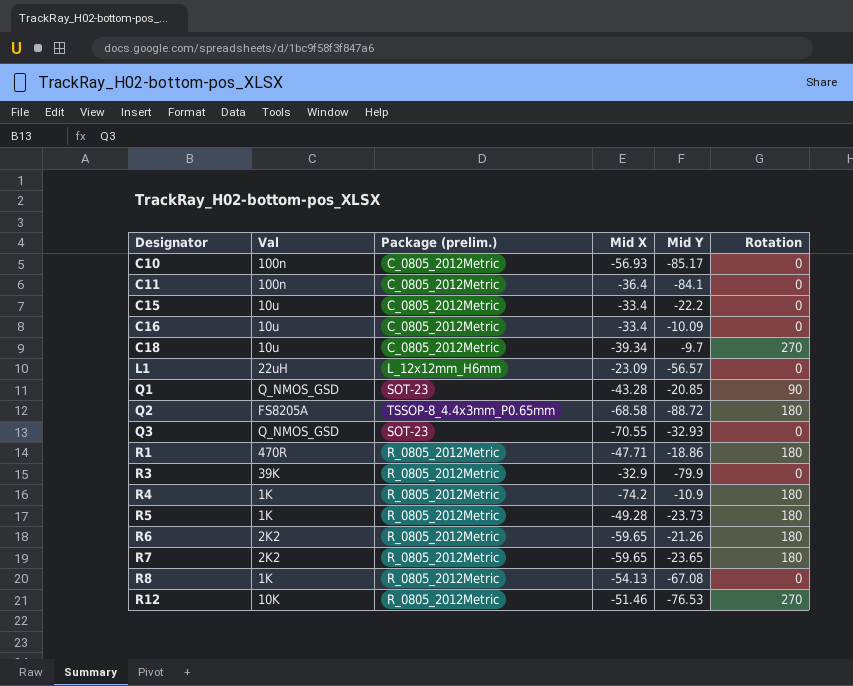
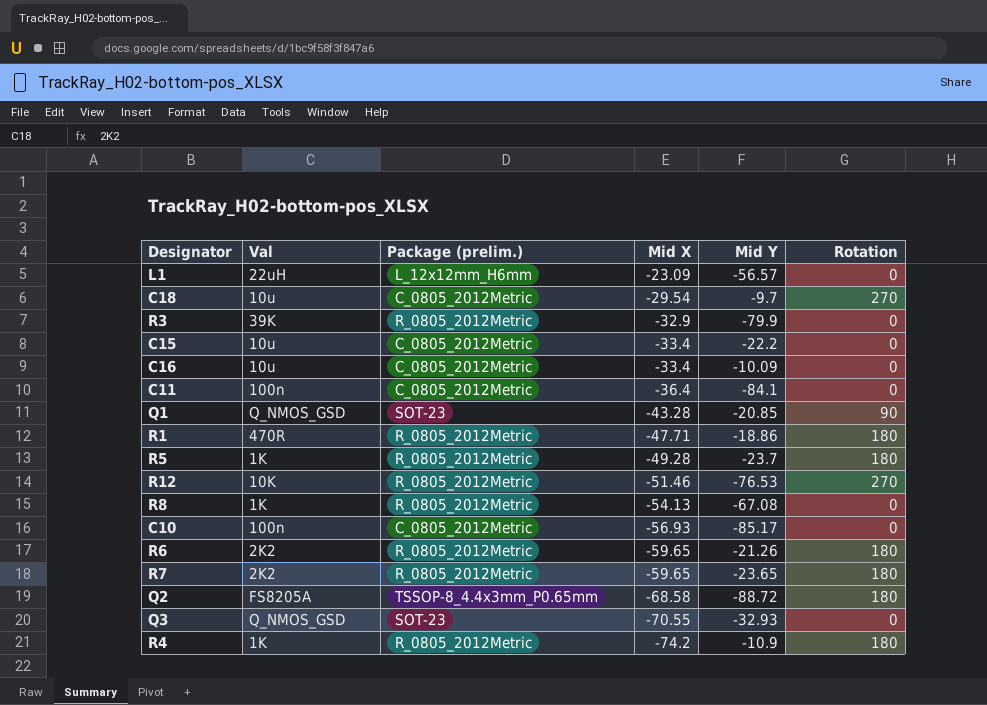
row order: Designator ascending -> Mid X descending
C18 | Mid X: -39.34 -> -29.54
R5 | Mid Y: -23.73 -> -23.7

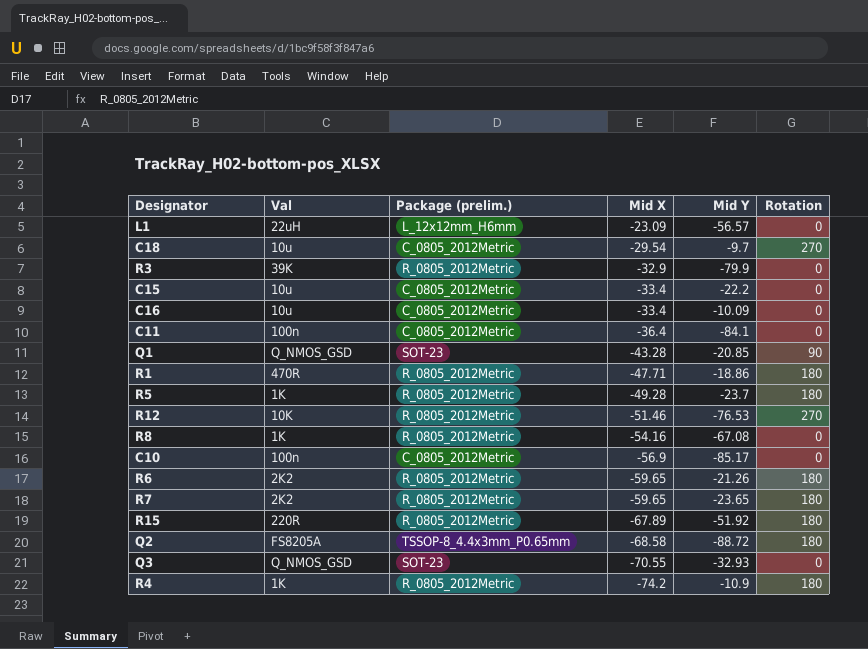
R8 | Mid X: -54.13 -> -54.16
C10 | Mid X: -56.93 -> -56.9
row R15: none -> 220R | R_0805_2012Metric | -67.89 | -51.92 | 180

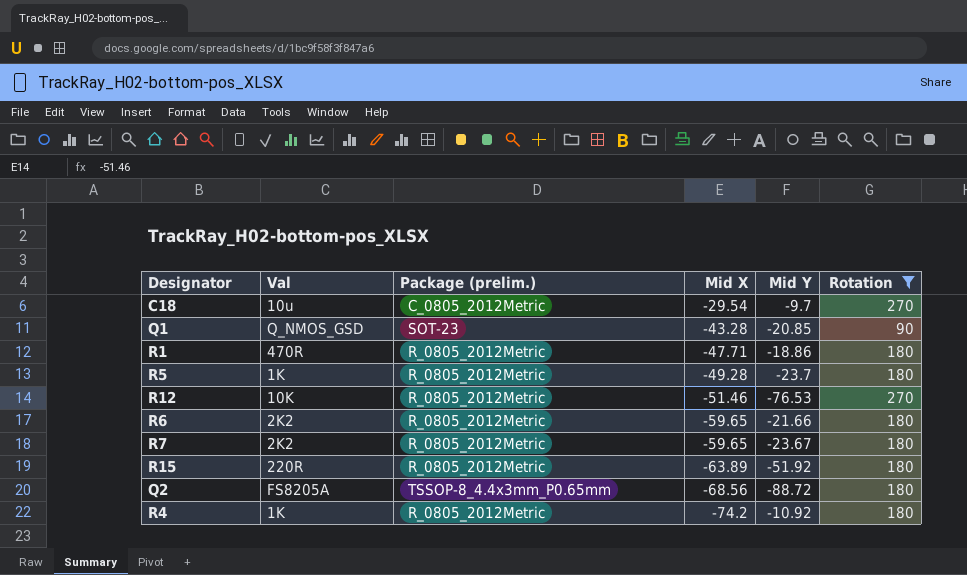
filter: none -> Rotation != 0
R6 | Mid Y: -21.26 -> -21.66
R7 | Mid Y: -23.65 -> -23.67
R15 | Mid X: -67.89 -> -63.89
Q2 | Mid X: -68.58 -> -68.56
R4 | Mid Y: -10.9 -> -10.92

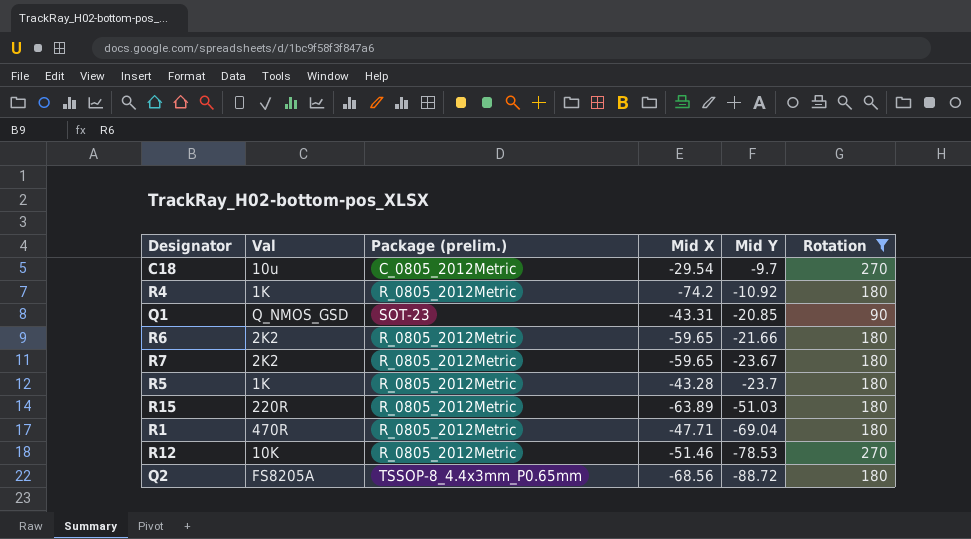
row order: Mid X descending -> Mid Y descending
Q1 | Mid X: -43.28 -> -43.31
R5 | Mid X: -49.28 -> -43.28
R15 | Mid Y: -51.92 -> -51.03
R1 | Mid Y: -18.86 -> -69.04
R12 | Mid Y: -76.53 -> -78.53

